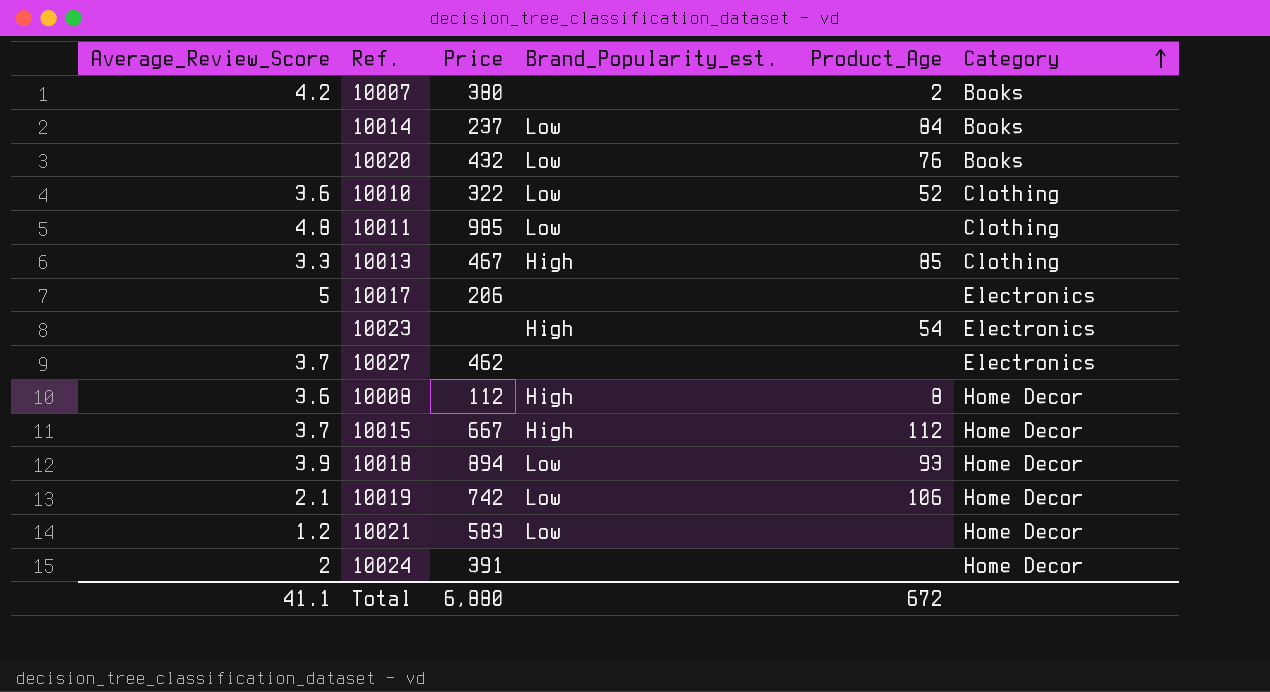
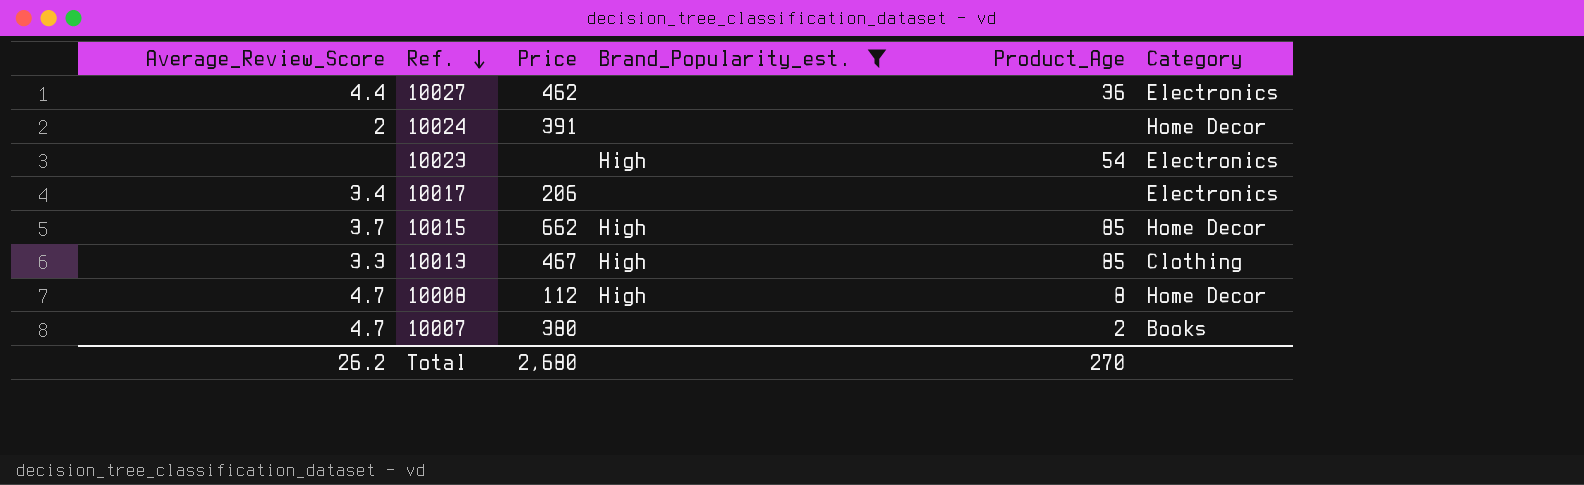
filter: none -> Brand_Popularity_est. != Low
row order: Category ascending -> Ref. descending
10027 | Average_Review_Score: 3.7 -> 4.4
10027 | Product_Age: none -> 36
10017 | Average_Review_Score: 5 -> 3.4
10015 | Price: 667 -> 662
10015 | Product_Age: 112 -> 85
10008 | Average_Review_Score: 3.6 -> 4.7
10007 | Average_Review_Score: 4.2 -> 4.7
Total | Average_Review_Score: 41.1 -> 26.2
Total | Price: 6,880 -> 2,680
Total | Product_Age: 672 -> 270

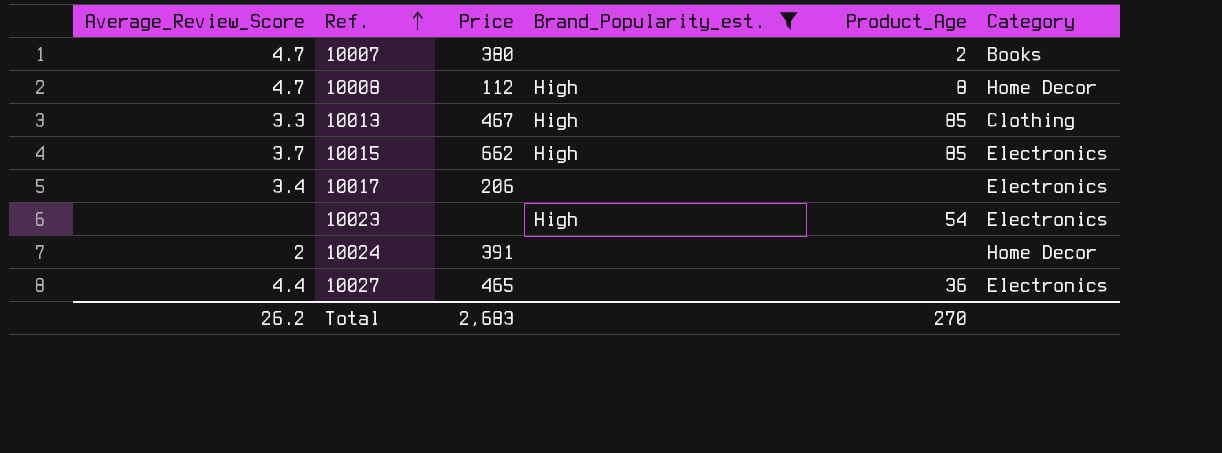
row order: Ref. descending -> Ref. ascending
10015 | Category: Home Decor -> Electronics
10027 | Price: 462 -> 465
Total | Price: 2,680 -> 2,683

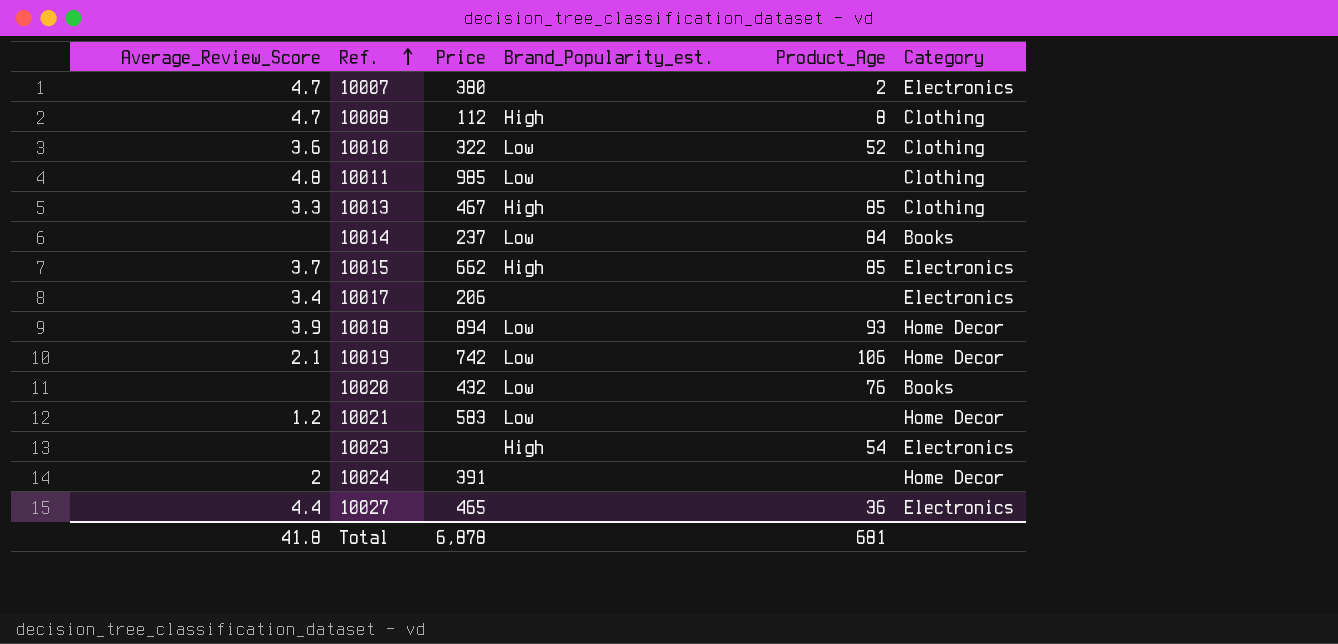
filter: Brand_Popularity_est. != Low -> none
10007 | Category: Books -> Electronics
10008 | Category: Home Decor -> Clothing
Total | Average_Review_Score: 26.2 -> 41.8
Total | Price: 2,683 -> 6,878
Total | Product_Age: 270 -> 681

